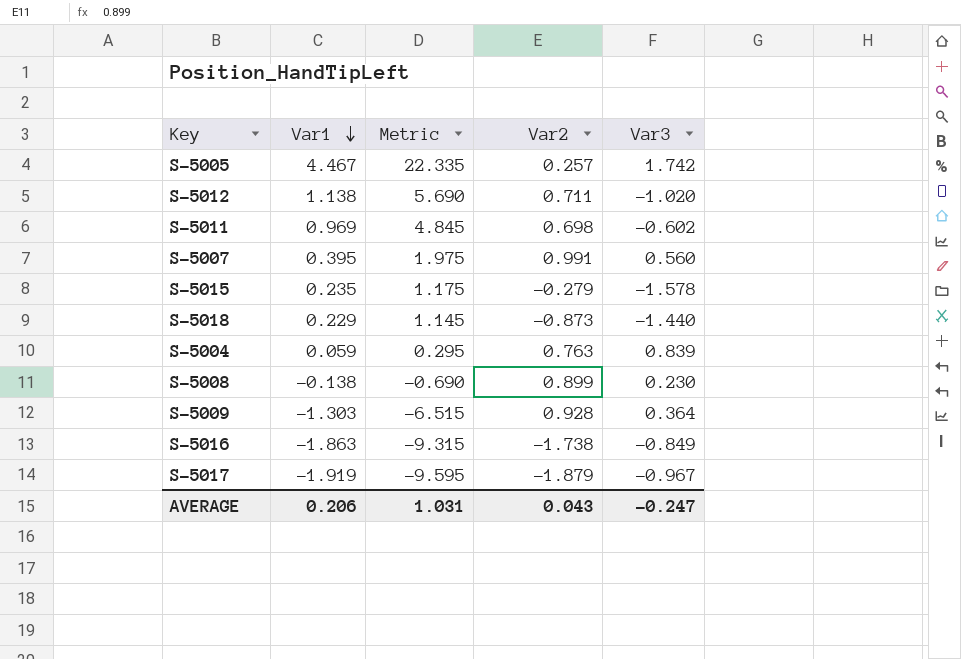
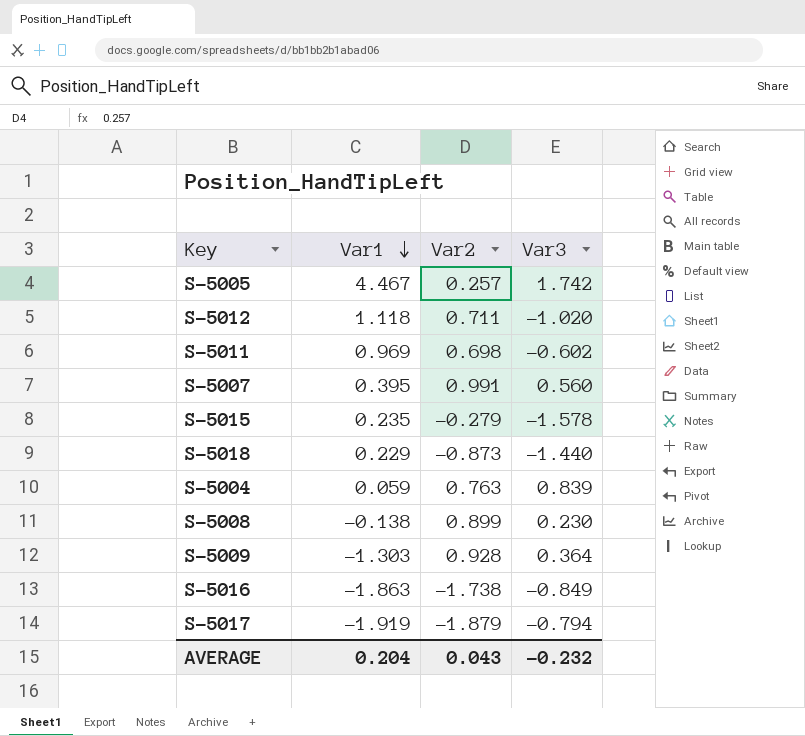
column Metric | formula: [Var1] * 5 -> none
S-5012 | Var1: 1.138 -> 1.118
S-5017 | Var3: -0.967 -> -0.794
AVERAGE | Var1: 0.206 -> 0.204
AVERAGE | Var3: -0.247 -> -0.232

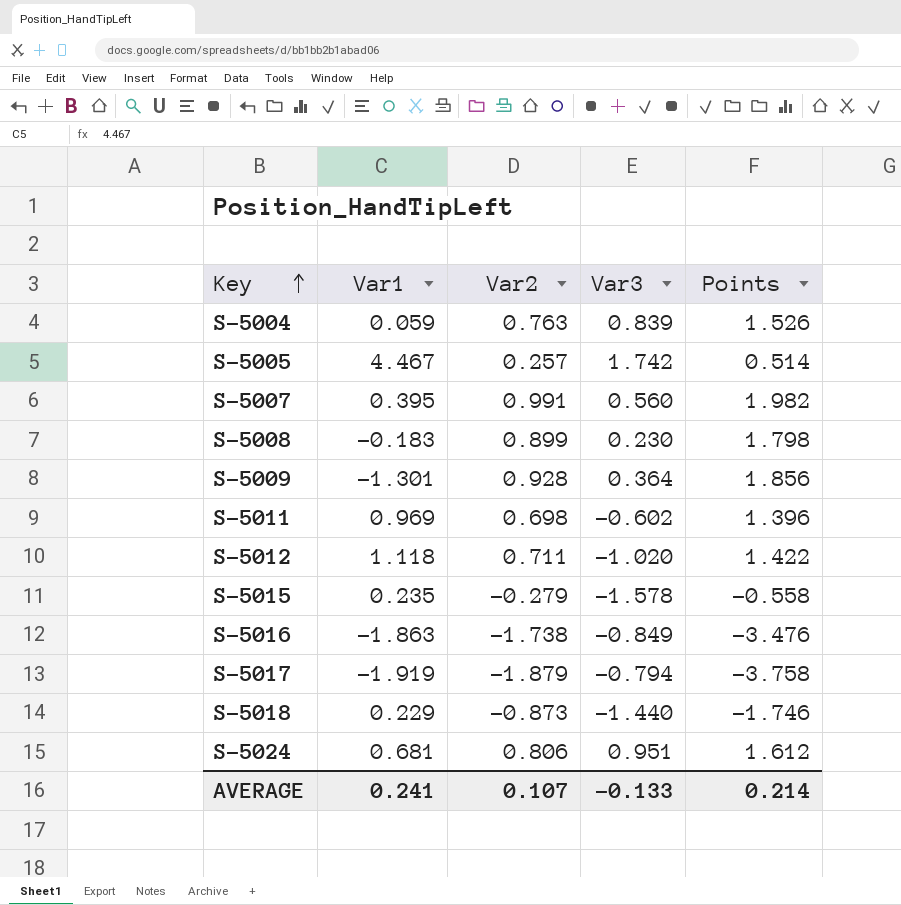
row order: Var1 descending -> Key ascending
column Points | formula: none -> [Var2] * 2
S-5008 | Var1: -0.138 -> -0.183
S-5009 | Var1: -1.303 -> -1.301
row S-5024: none -> 0.681 | 0.806 | 0.951 | 1.612
AVERAGE | Var1: 0.204 -> 0.241
AVERAGE | Var2: 0.043 -> 0.107
AVERAGE | Var3: -0.232 -> -0.133

